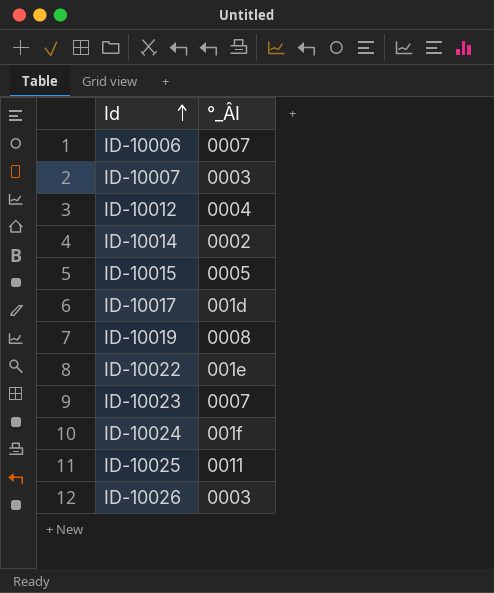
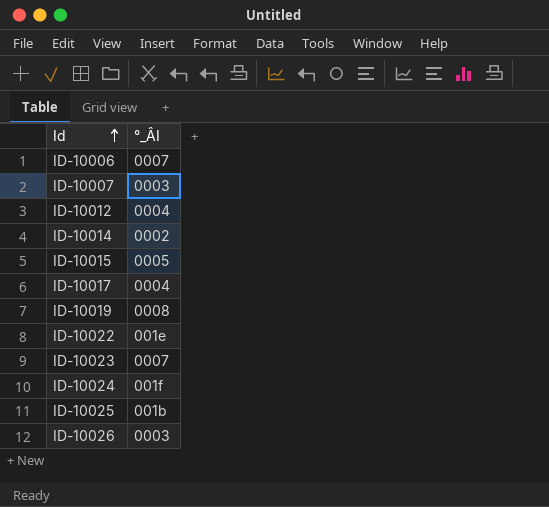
ID-10017 | °_ÂI: 001d -> 0004
ID-10025 | °_ÂI: 0011 -> 001b

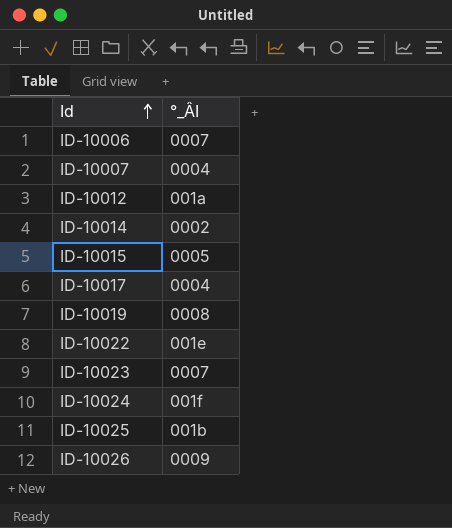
ID-10007 | °_ÂI: 0003 -> 0004
ID-10012 | °_ÂI: 0004 -> 001a
ID-10026 | °_ÂI: 0003 -> 0009

